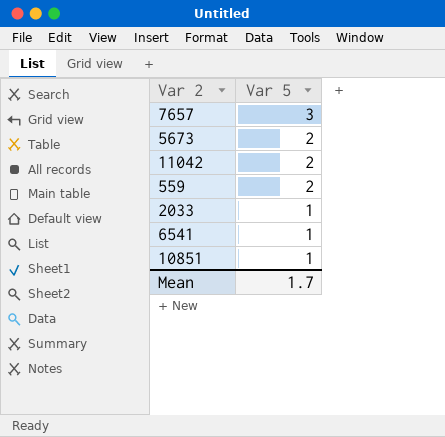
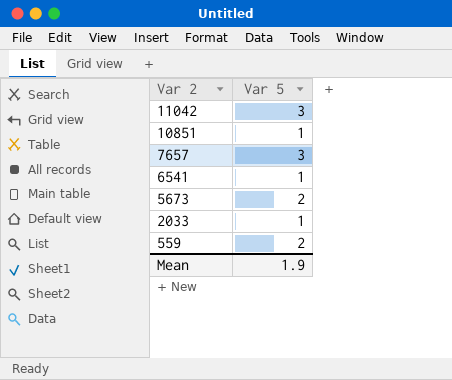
row order: Var 5 descending -> Var 2 descending
11042 | Var 5: 2 -> 3
Mean | Var 5: 1.7 -> 1.9

